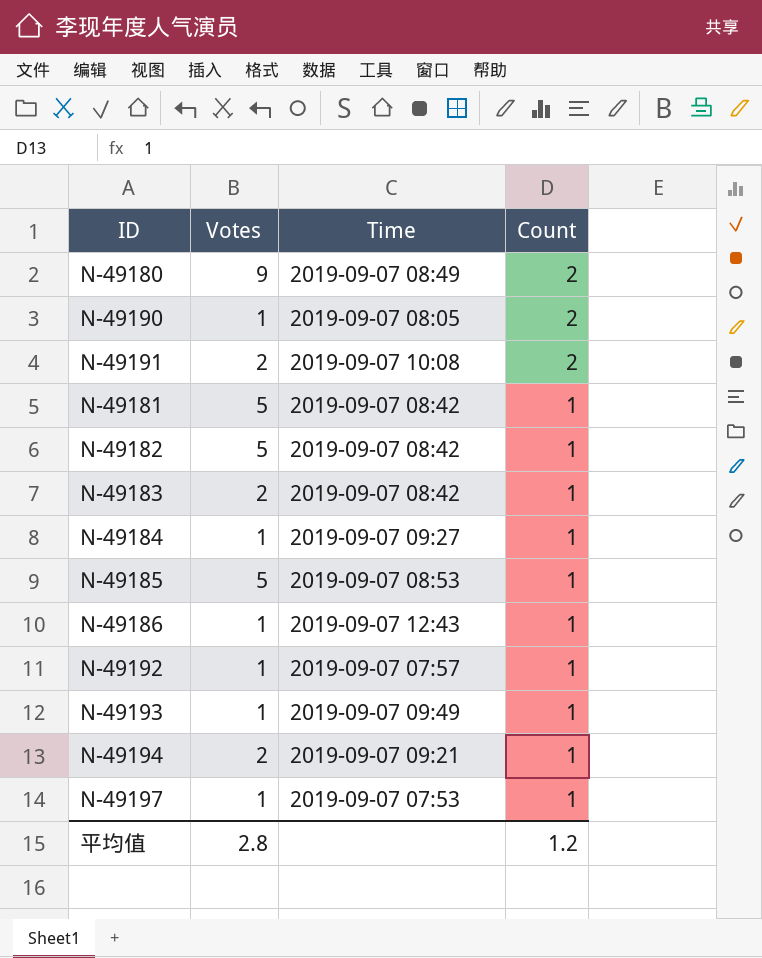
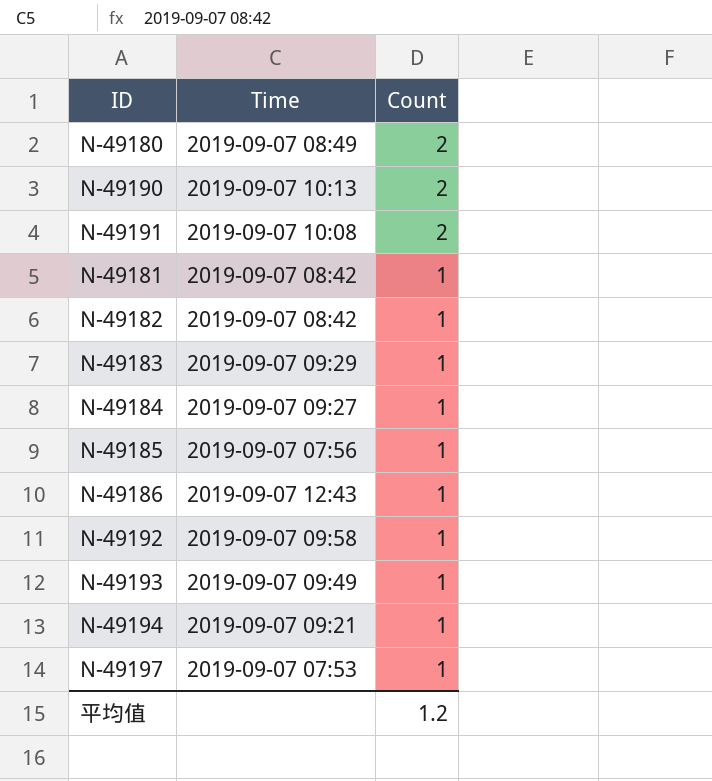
column Votes | position: 2 -> none
N-49190 | Time: 2019-09-07 08:05 -> 2019-09-07 10:13
N-49183 | Time: 2019-09-07 08:42 -> 2019-09-07 09:29
N-49185 | Time: 2019-09-07 08:53 -> 2019-09-07 07:56
N-49192 | Time: 2019-09-07 07:57 -> 2019-09-07 09:58

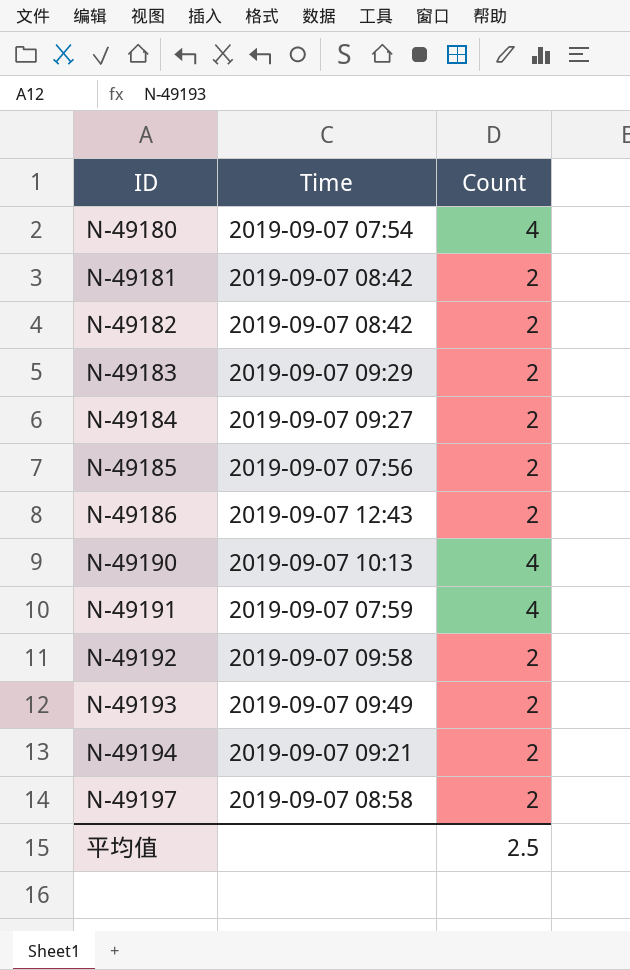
row order: Count descending -> ID ascending
N-49180 | Time: 2019-09-07 08:49 -> 2019-09-07 07:54
N-49180 | Count: 2 -> 4
N-49181 | Count: 1 -> 2
N-49182 | Count: 1 -> 2
N-49183 | Count: 1 -> 2
N-49184 | Count: 1 -> 2
N-49185 | Count: 1 -> 2
N-49186 | Count: 1 -> 2
N-49190 | Count: 2 -> 4
N-49191 | Time: 2019-09-07 10:08 -> 2019-09-07 07:59
N-49191 | Count: 2 -> 4
N-49192 | Count: 1 -> 2
N-49193 | Count: 1 -> 2
N-49194 | Count: 1 -> 2
N-49197 | Time: 2019-09-07 07:53 -> 2019-09-07 08:58
N-49197 | Count: 1 -> 2
平均值 | Count: 1.2 -> 2.5

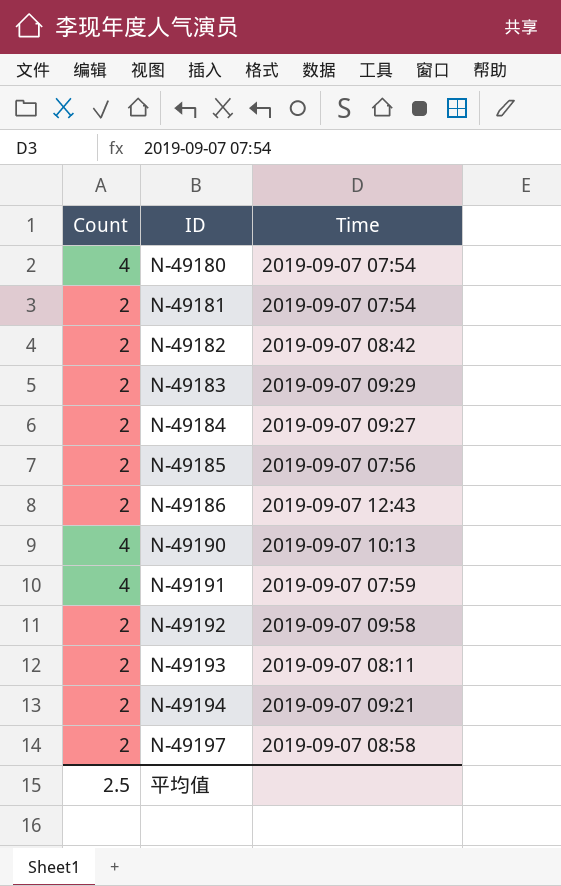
column Count | position: 3 -> 1
N-49181 | Time: 2019-09-07 08:42 -> 2019-09-07 07:54
N-49193 | Time: 2019-09-07 09:49 -> 2019-09-07 08:11

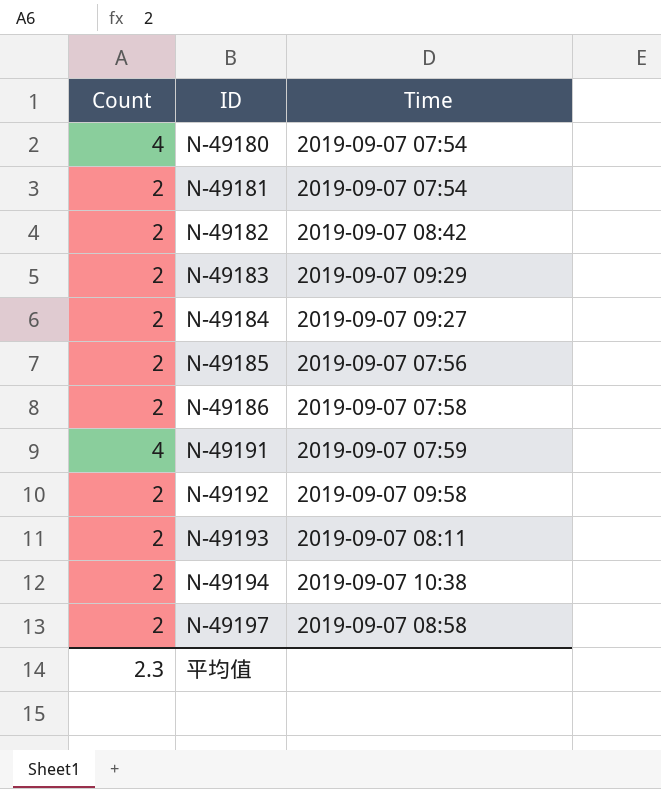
row N-49190: 4 | 2019-09-07 10:13 -> none
N-49186 | Time: 2019-09-07 12:43 -> 2019-09-07 07:58
N-49194 | Time: 2019-09-07 09:21 -> 2019-09-07 10:38
平均值 | Count: 2.5 -> 2.3

